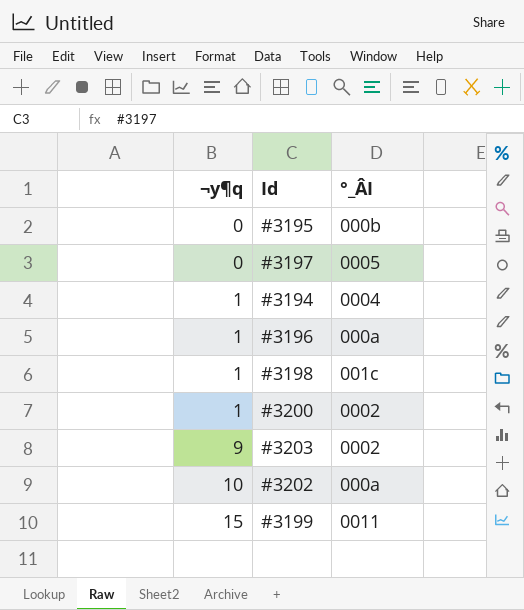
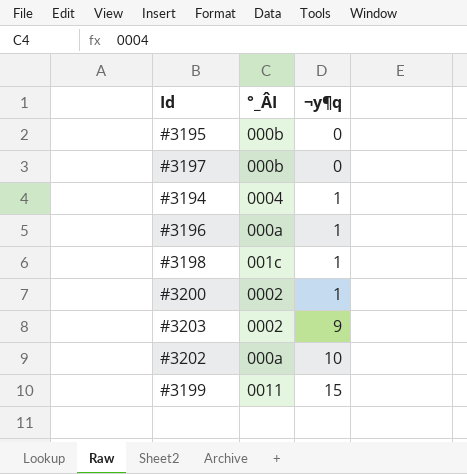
column ¬y¶q | position: 1 -> 3
#3197 | °_ÂI: 0005 -> 000b

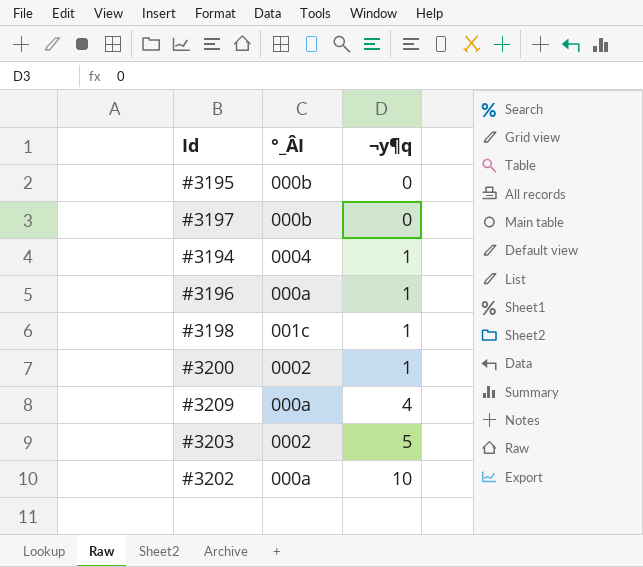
row #3199: 0011 | 15 -> none
row #3209: none -> 000a | 4
#3203 | ¬y¶q: 9 -> 5

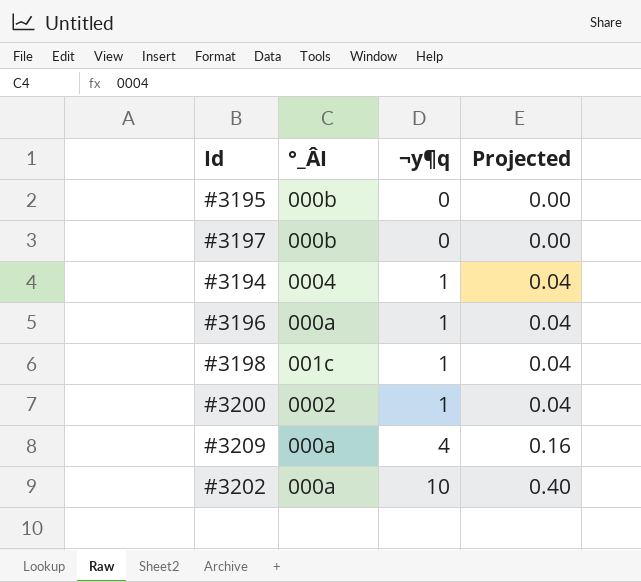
column Projected | formula: none -> [¬y¶q] * 0.04
row #3203: 0002 | 5 -> none

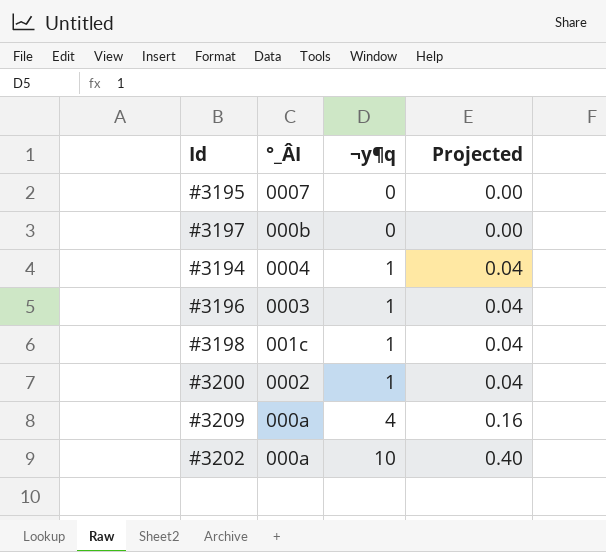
#3195 | °_ÂI: 000b -> 0007
#3196 | °_ÂI: 000a -> 0003

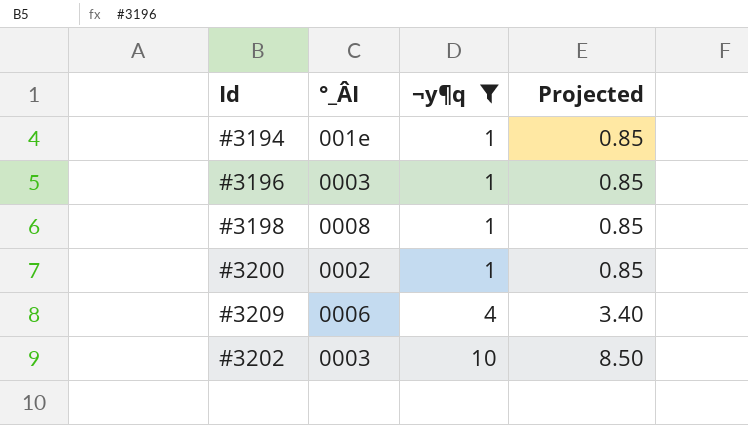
filter: none -> ¬y¶q != 0
column Projected | formula: [¬y¶q] * 0.04 -> [¬y¶q] * 0.85
#3194 | °_ÂI: 0004 -> 001e
#3198 | °_ÂI: 001c -> 0008
#3209 | °_ÂI: 000a -> 0006
#3202 | °_ÂI: 000a -> 0003

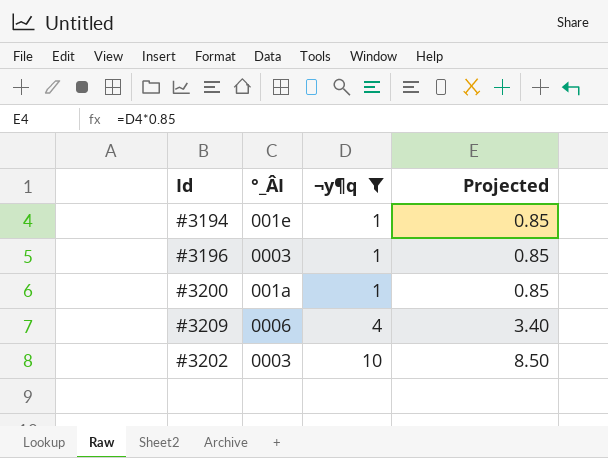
row #3198: 0008 | 1 | 0.85 -> none
#3200 | °_ÂI: 0002 -> 001a

